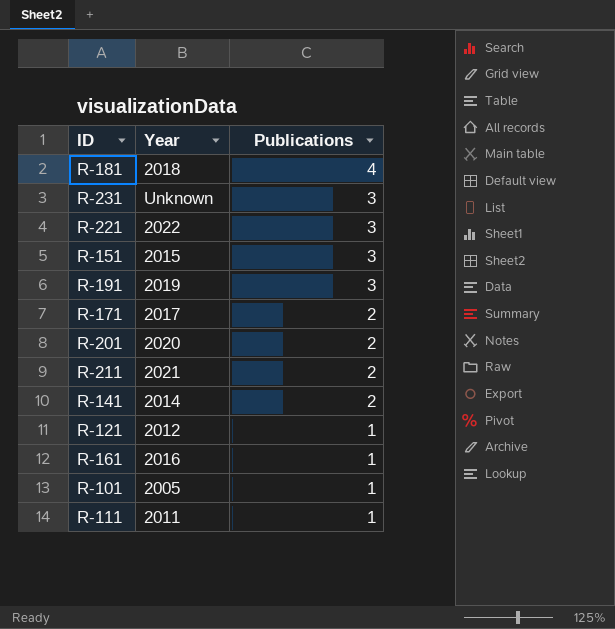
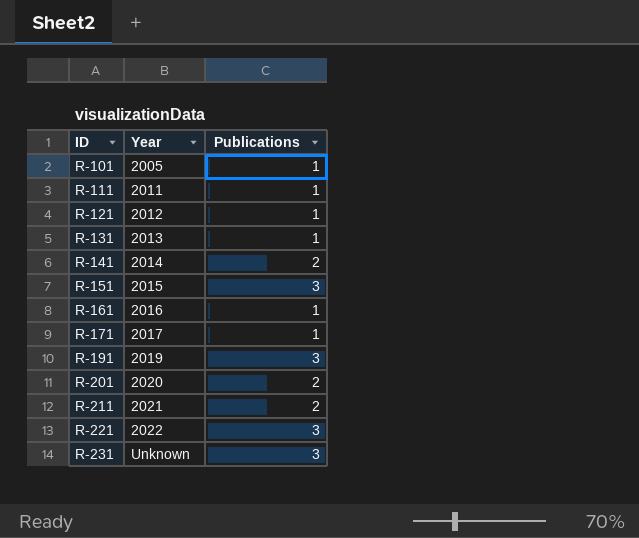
row order: Publications descending -> ID ascending
row R-181: 2018 | 4 -> none
row R-131: none -> 2013 | 1
R-171 | Publications: 2 -> 1

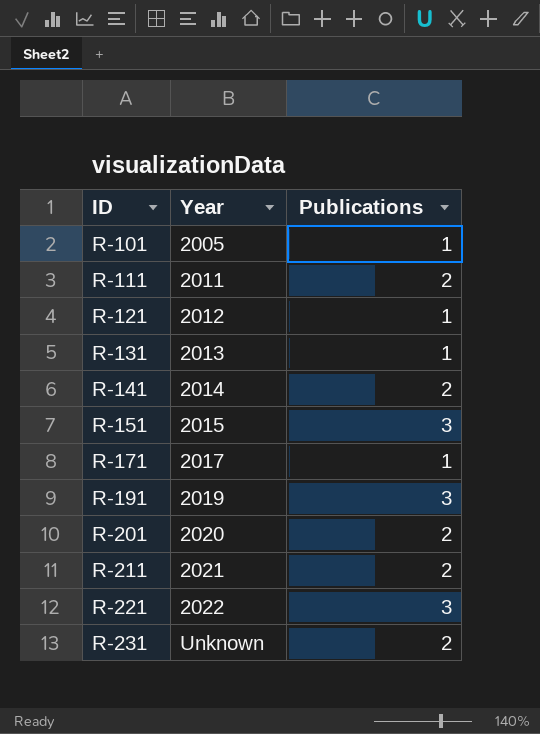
row R-161: 2016 | 1 -> none
R-111 | Publications: 1 -> 2
R-231 | Publications: 3 -> 2

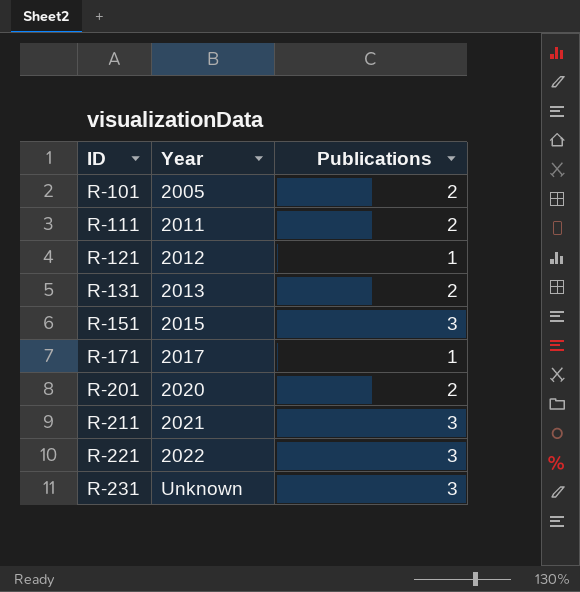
row R-141: 2014 | 2 -> none
row R-191: 2019 | 3 -> none
R-101 | Publications: 1 -> 2
R-131 | Publications: 1 -> 2
R-211 | Publications: 2 -> 3
R-231 | Publications: 2 -> 3

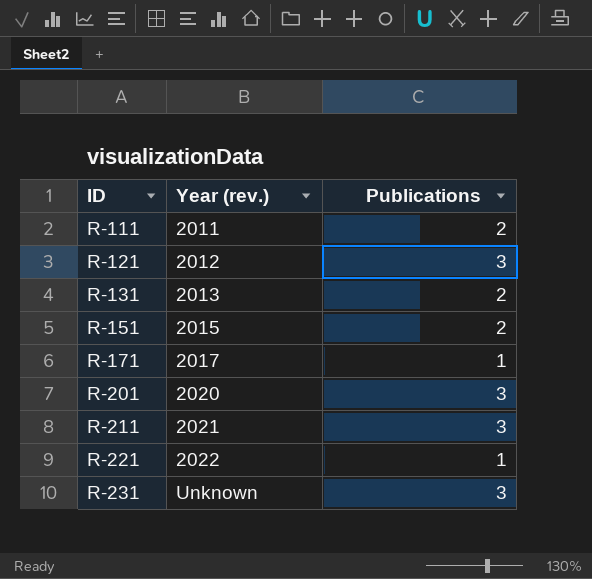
column name: Year -> Year (rev.)
row R-101: 2005 | 2 -> none
R-121 | Publications: 1 -> 3
R-151 | Publications: 3 -> 2
R-201 | Publications: 2 -> 3
R-221 | Publications: 3 -> 1

